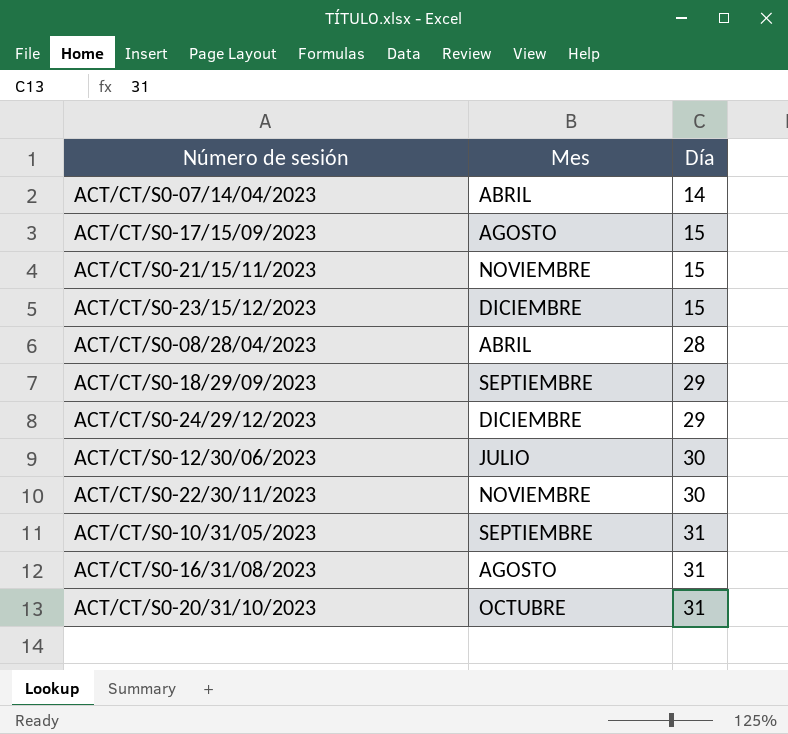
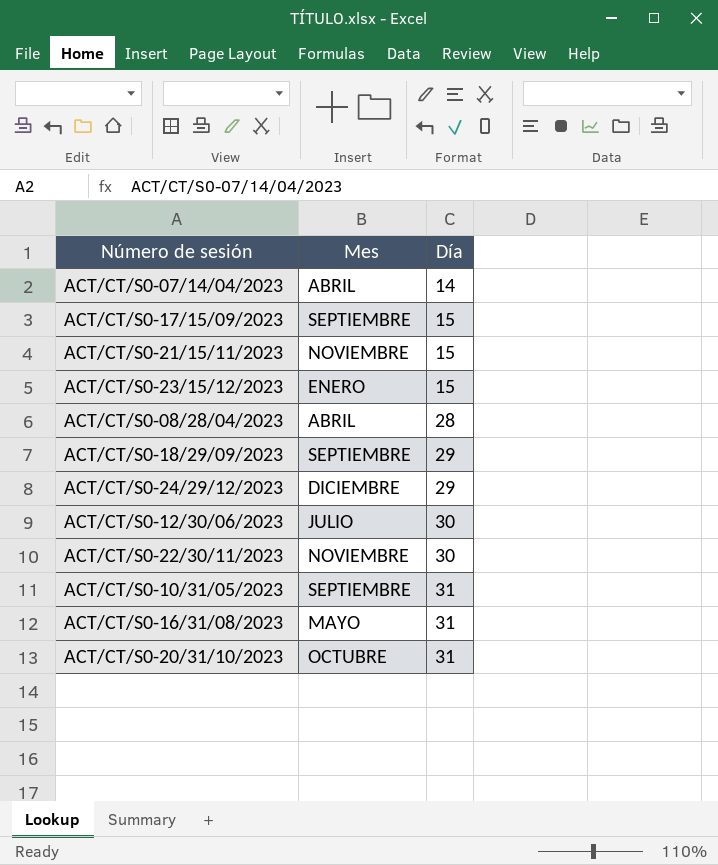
ACT/CT/S0-17/15/09/2023 | Mes: AGOSTO -> SEPTIEMBRE
ACT/CT/S0-23/15/12/2023 | Mes: DICIEMBRE -> ENERO
ACT/CT/S0-16/31/08/2023 | Mes: AGOSTO -> MAYO

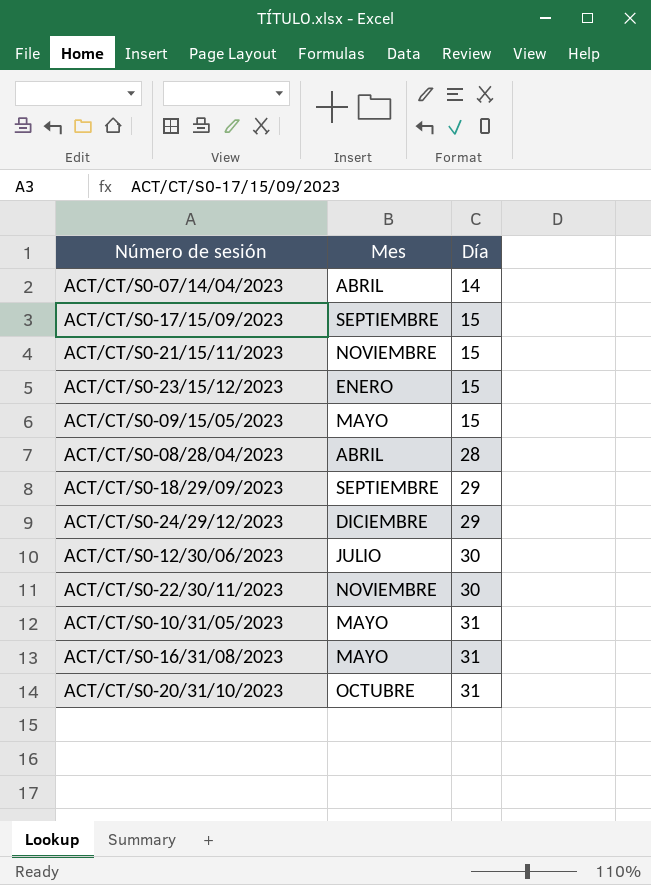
row ACT/CT/S0-09/15/05/2023: none -> MAYO | 15
ACT/CT/S0-10/31/05/2023 | Mes: SEPTIEMBRE -> MAYO

